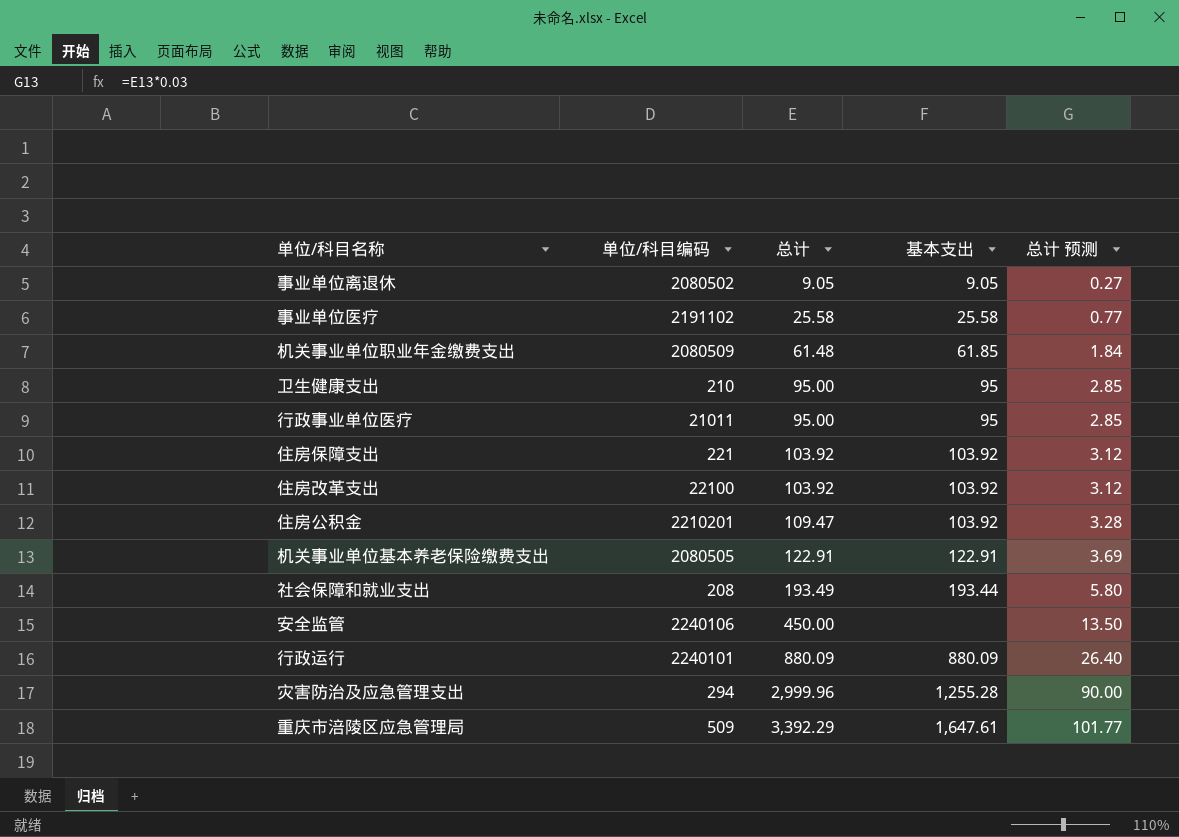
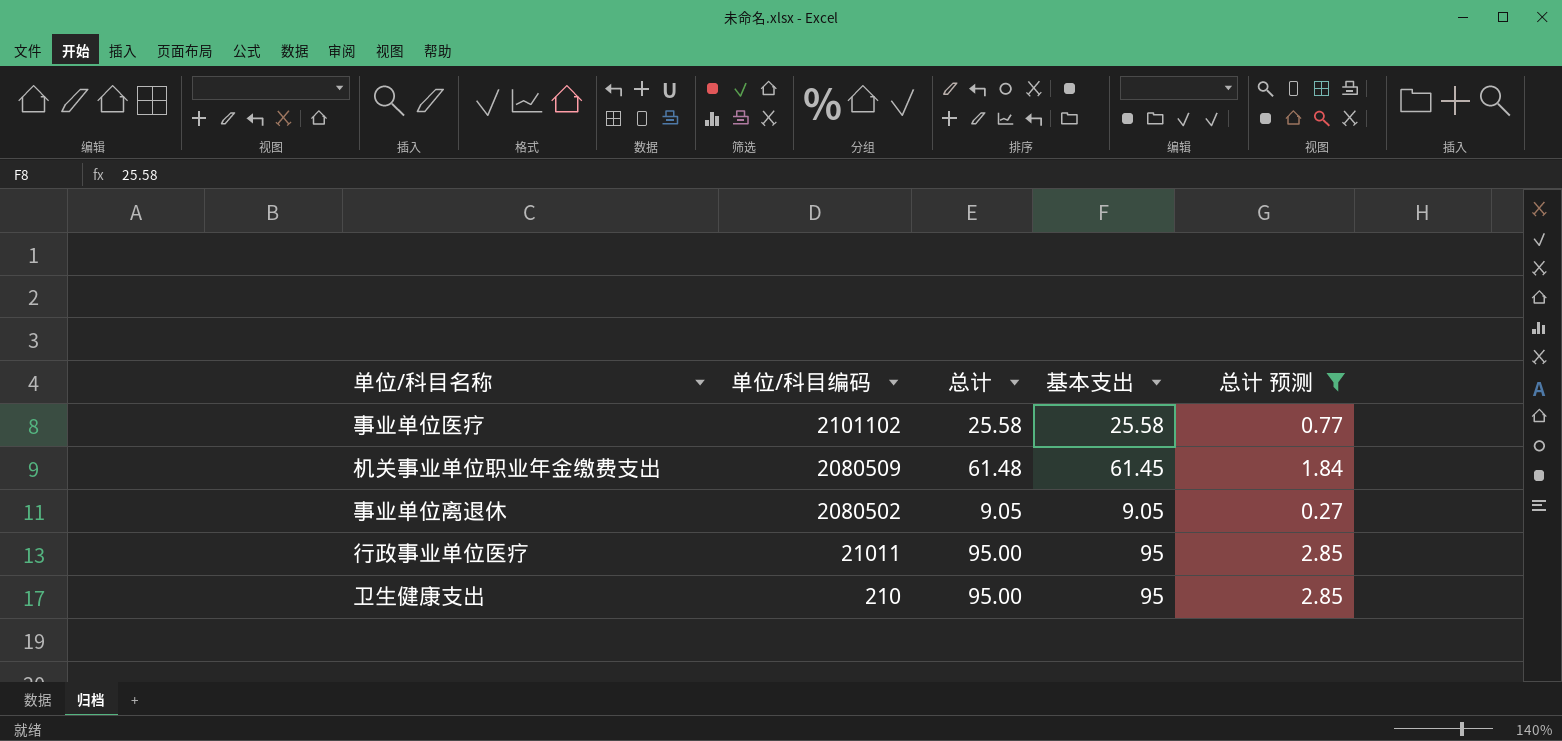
filter: none -> 总计 预测 <= 2.85
row order: 总计 ascending -> 单位/科目编码 descending
事业单位医疗 | 单位/科目编码: 2191102 -> 2101102
机关事业单位职业年金缴费支出 | 基本支出: 61.85 -> 61.45

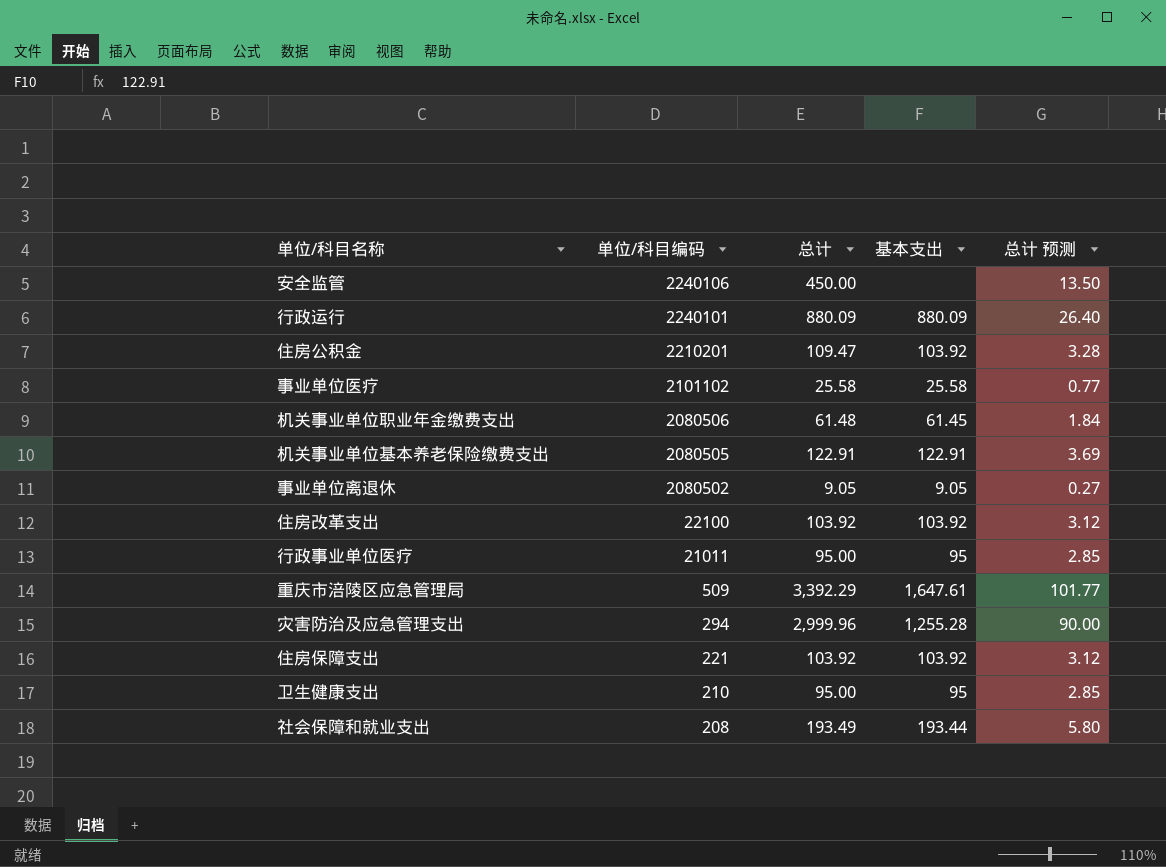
filter: 总计 预测 <= 2.85 -> none
机关事业单位职业年金缴费支出 | 单位/科目编码: 2080509 -> 2080506

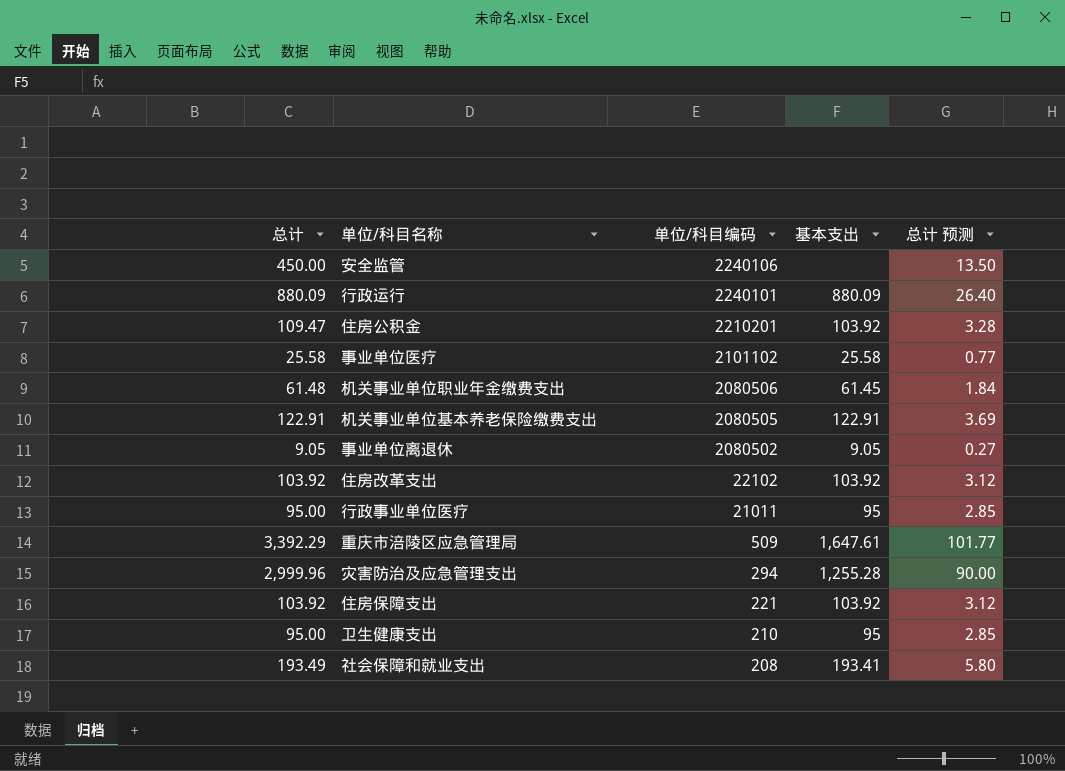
column 总计 | position: 3 -> 1
住房改革支出 | 单位/科目编码: 22100 -> 22102
社会保障和就业支出 | 基本支出: 193.44 -> 193.41

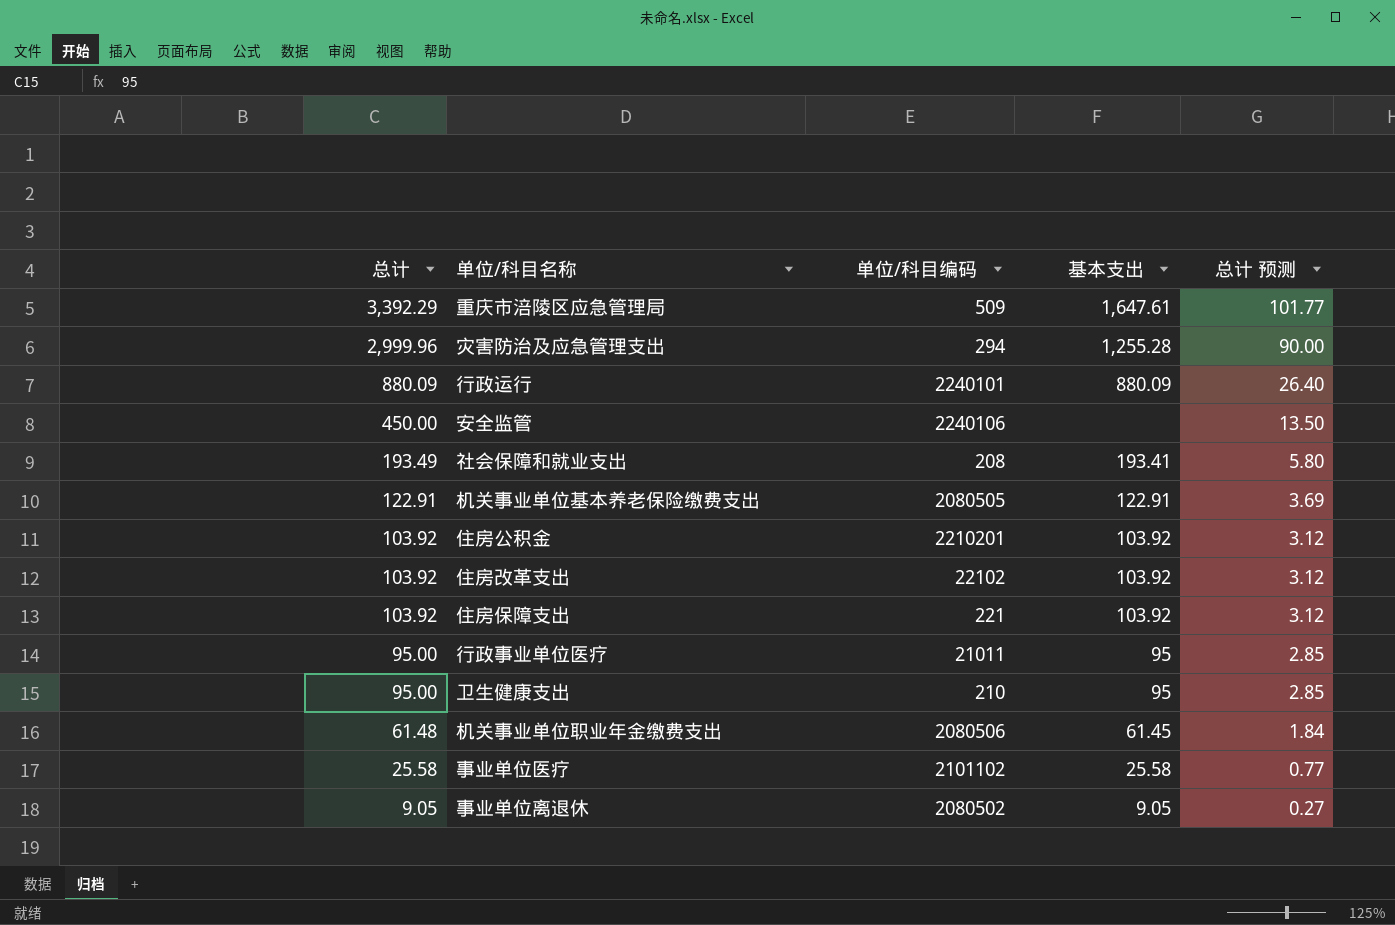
row order: 单位/科目编码 descending -> 总计 descending
住房公积金 | 总计: 109.47 -> 103.92
住房公积金 | 总计 预测: 3.28 -> 3.12

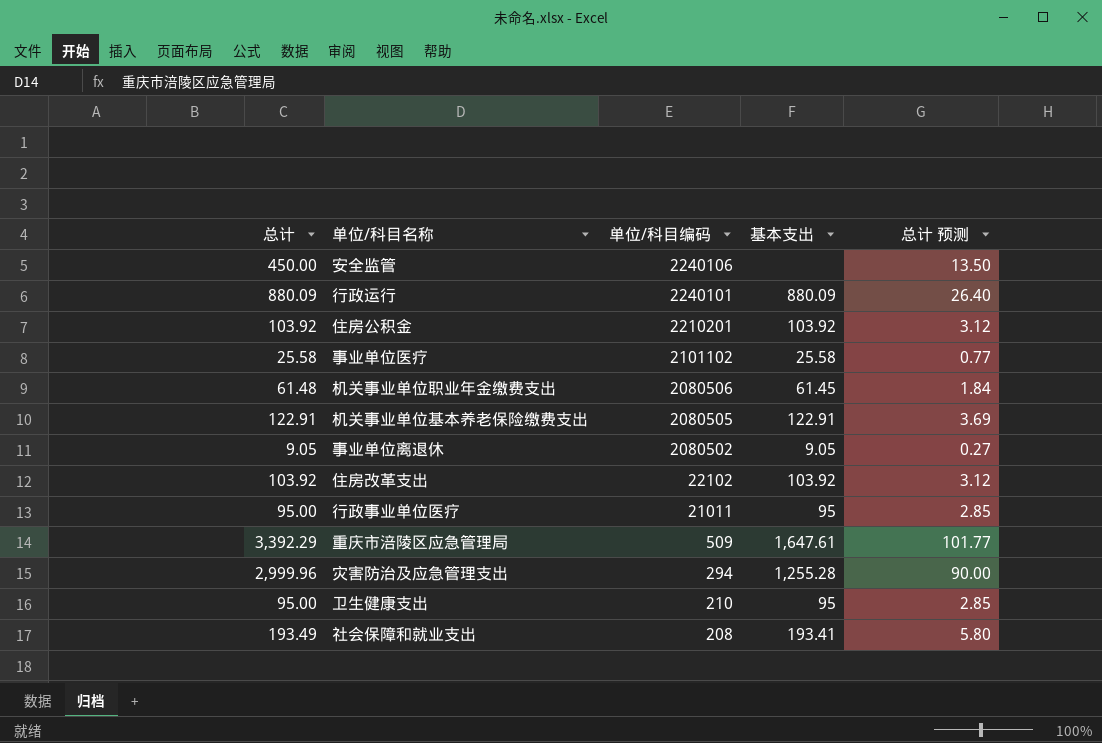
row order: 总计 descending -> 单位/科目编码 descending
row 住房保障支出: 103.92 | 221 | 103.92 | 3.12 -> none

